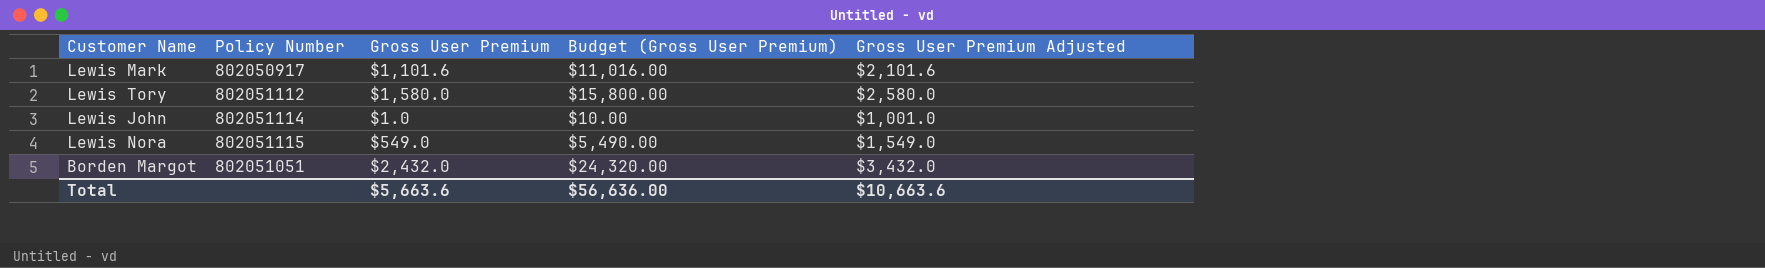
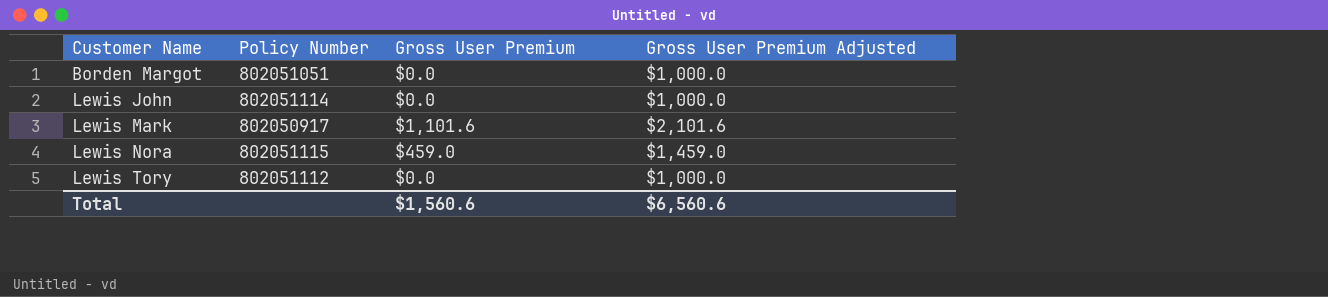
row order: none -> Customer Name ascending
column Budget (Gross User Premium) | formula: [Gross User Premium] * 10 -> none
Borden Margot | Gross User Premium: $2,432.0 -> $0.0
Borden Margot | Gross User Premium Adjusted: $3,432.0 -> $1,000.0
Lewis John | Gross User Premium: $1.0 -> $0.0
Lewis John | Gross User Premium Adjusted: $1,001.0 -> $1,000.0
Lewis Nora | Gross User Premium: $549.0 -> $459.0
Lewis Nora | Gross User Premium Adjusted: $1,549.0 -> $1,459.0
Lewis Tory | Gross User Premium: $1,580.0 -> $0.0
Lewis Tory | Gross User Premium Adjusted: $2,580.0 -> $1,000.0
Total | Gross User Premium: $5,663.6 -> $1,560.6
Total | Gross User Premium Adjusted: $10,663.6 -> $6,560.6

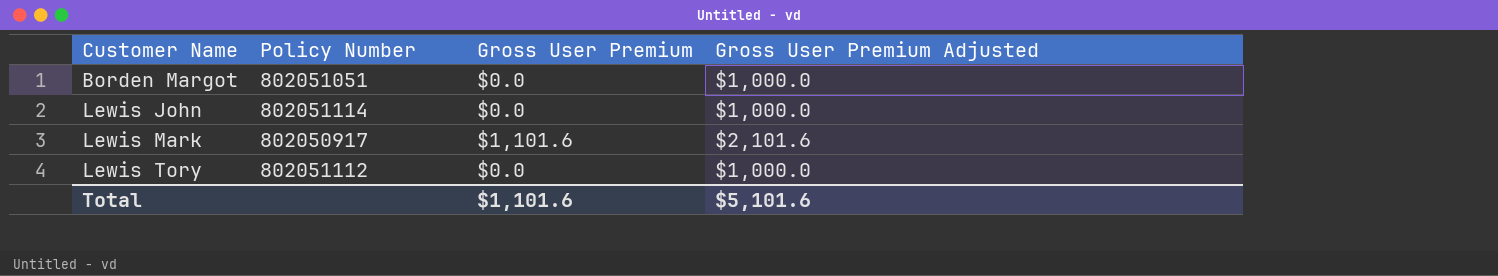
row Lewis Nora: 802051115 | $459.0 | $1,459.0 -> none
Total | Gross User Premium: $1,560.6 -> $1,101.6
Total | Gross User Premium Adjusted: $6,560.6 -> $5,101.6

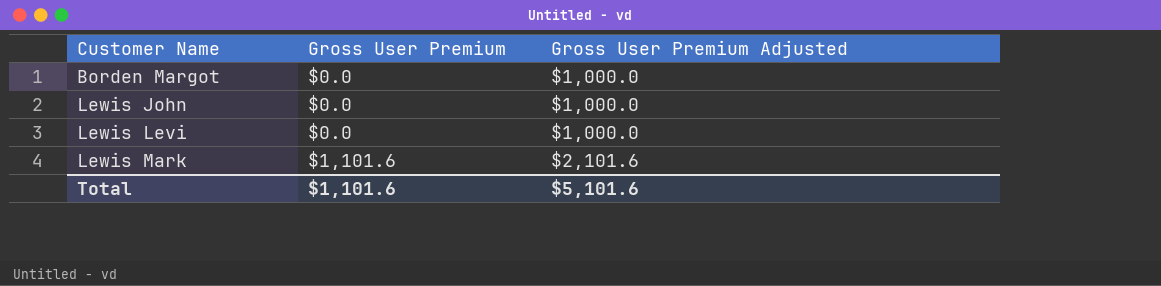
column Policy Number | position: 2 -> none
row Lewis Tory: 802051112 | $0.0 | $1,000.0 -> none
row Lewis Levi: none -> $0.0 | $1,000.0

